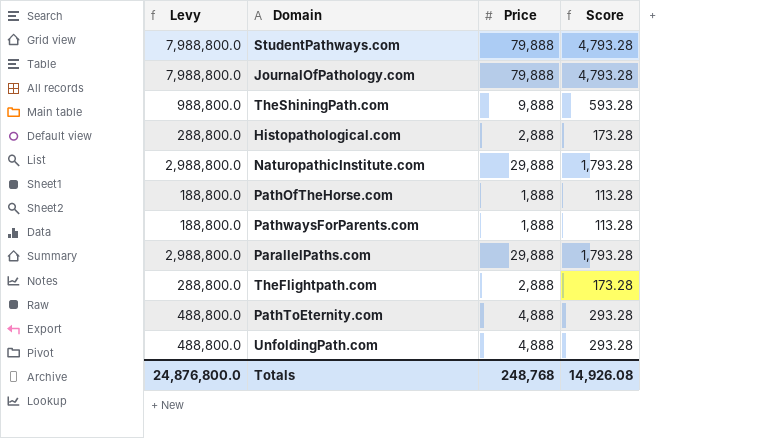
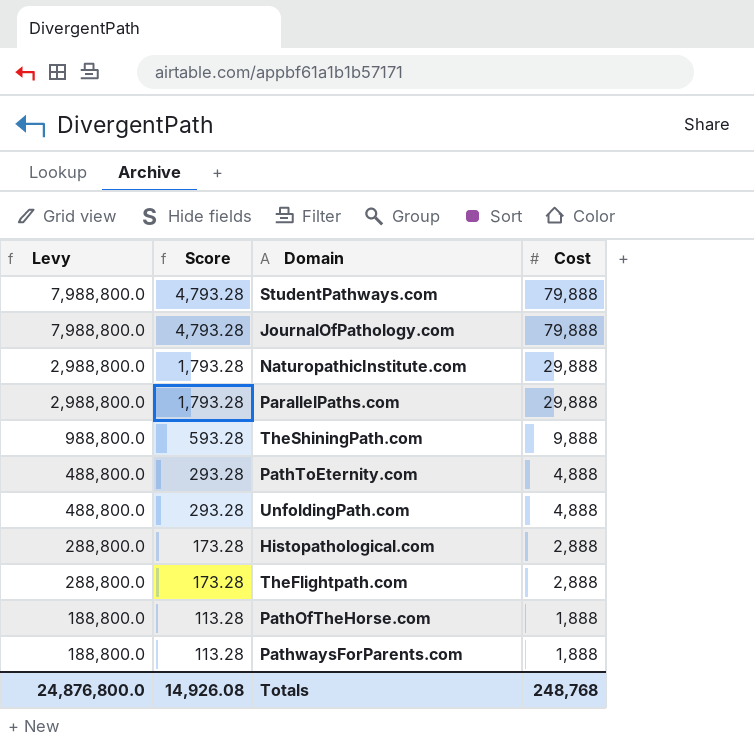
row order: none -> Levy descending
column Score | position: 4 -> 2
column name: Price -> Cost

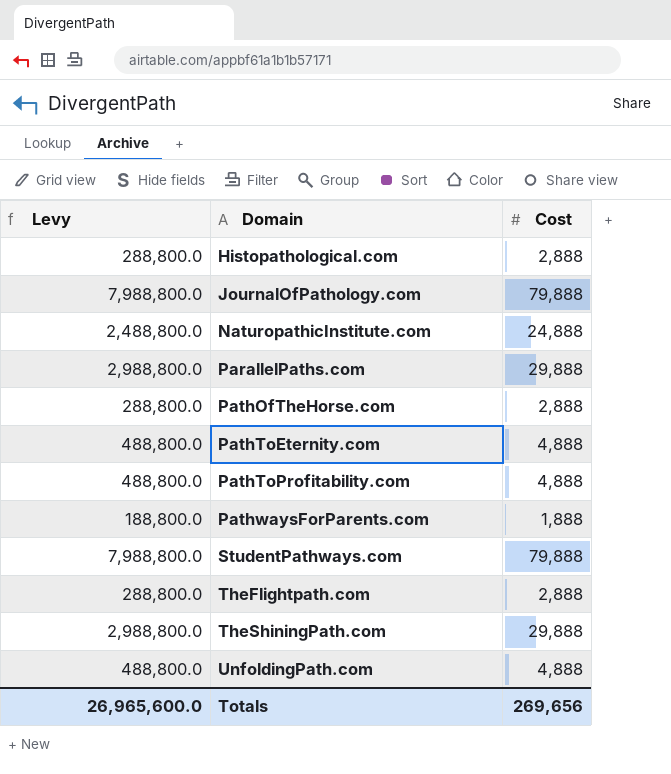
row order: Levy descending -> Domain ascending
column Score | formula: [Cost] * 0.06 -> none
NaturopathicInstitute.com | Levy: 2,988,800.0 -> 2,488,800.0
NaturopathicInstitute.com | Cost: 29,888 -> 24,888
PathOfTheHorse.com | Levy: 188,800.0 -> 288,800.0
PathOfTheHorse.com | Cost: 1,888 -> 2,888
row PathToProfitability.com: none -> 488,800.0 | 4,888
TheShiningPath.com | Levy: 988,800.0 -> 2,988,800.0
TheShiningPath.com | Cost: 9,888 -> 29,888
Totals | Levy: 24,876,800.0 -> 26,965,600.0
Totals | Cost: 248,768 -> 269,656

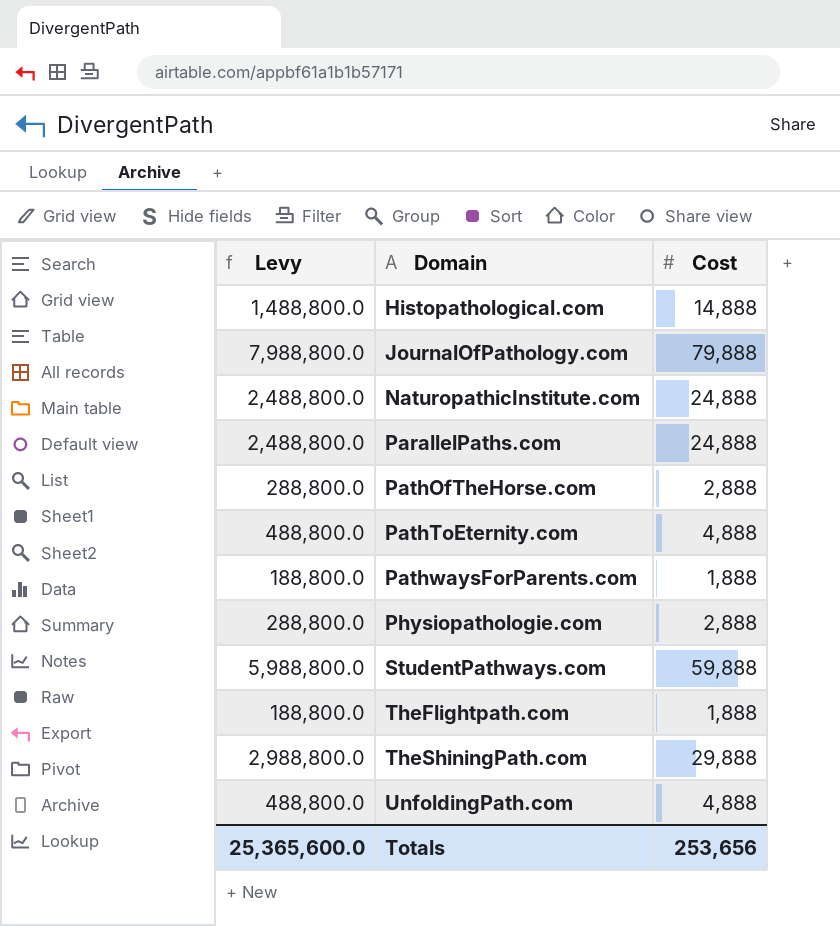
row PathToProfitability.com: 488,800.0 | 4,888 -> none
Histopathological.com | Levy: 288,800.0 -> 1,488,800.0
Histopathological.com | Cost: 2,888 -> 14,888
ParallelPaths.com | Levy: 2,988,800.0 -> 2,488,800.0
ParallelPaths.com | Cost: 29,888 -> 24,888
row Physiopathologie.com: none -> 288,800.0 | 2,888
StudentPathways.com | Levy: 7,988,800.0 -> 5,988,800.0
StudentPathways.com | Cost: 79,888 -> 59,888
TheFlightpath.com | Levy: 288,800.0 -> 188,800.0
TheFlightpath.com | Cost: 2,888 -> 1,888
Totals | Levy: 26,965,600.0 -> 25,365,600.0
Totals | Cost: 269,656 -> 253,656

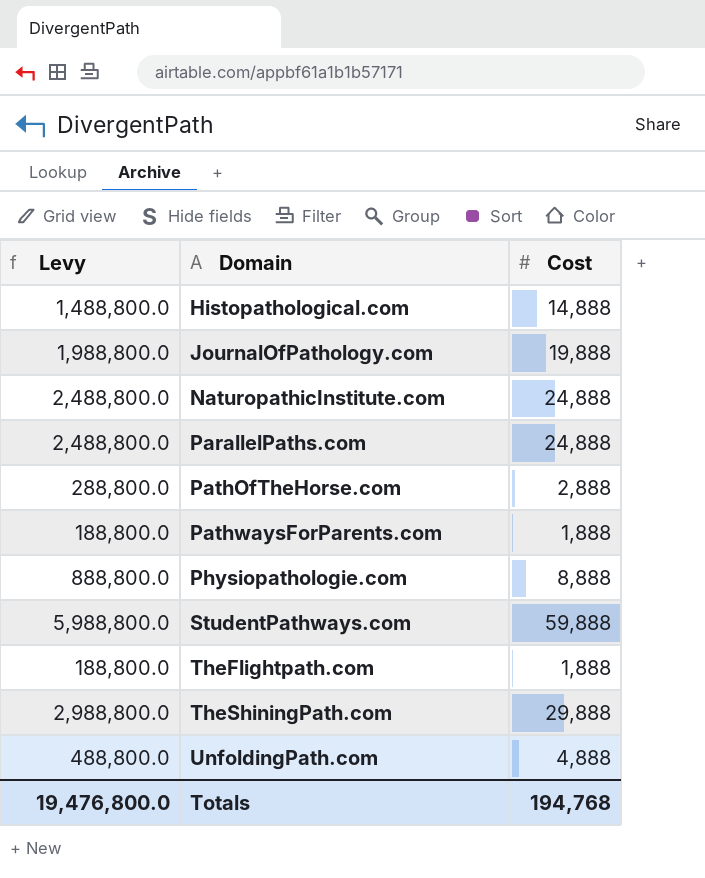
row PathToEternity.com: 488,800.0 | 4,888 -> none
JournalOfPathology.com | Levy: 7,988,800.0 -> 1,988,800.0
JournalOfPathology.com | Cost: 79,888 -> 19,888
Physiopathologie.com | Levy: 288,800.0 -> 888,800.0
Physiopathologie.com | Cost: 2,888 -> 8,888
Totals | Levy: 25,365,600.0 -> 19,476,800.0
Totals | Cost: 253,656 -> 194,768

